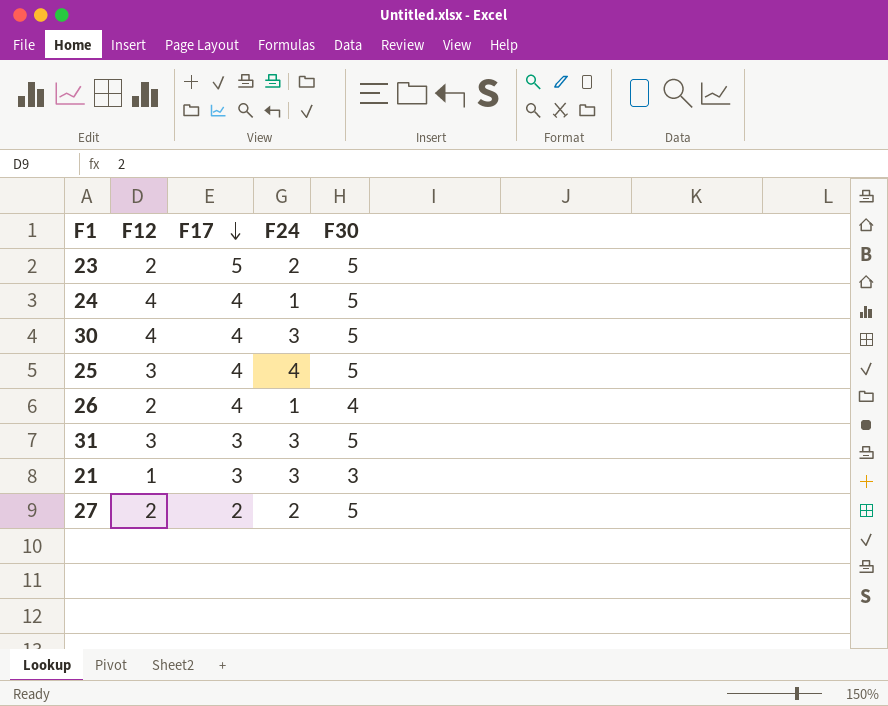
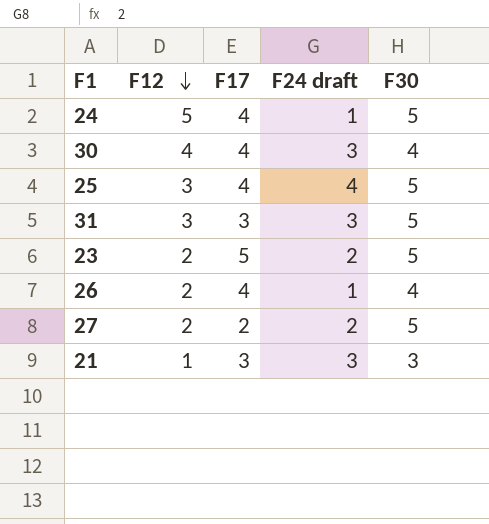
row order: F17 descending -> F12 descending
column name: F24 -> F24 draft
24 | F12: 4 -> 5
30 | F30: 5 -> 4

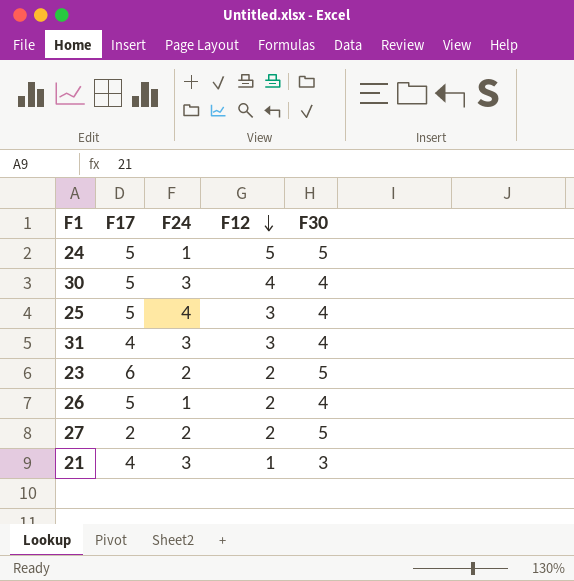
column name: F24 draft -> F24
column F12 | position: 2 -> 4
24 | F17: 4 -> 5
30 | F17: 4 -> 5
25 | F17: 4 -> 5
25 | F30: 5 -> 4
31 | F17: 3 -> 4
31 | F30: 5 -> 4
23 | F17: 5 -> 6
26 | F17: 4 -> 5
21 | F17: 3 -> 4

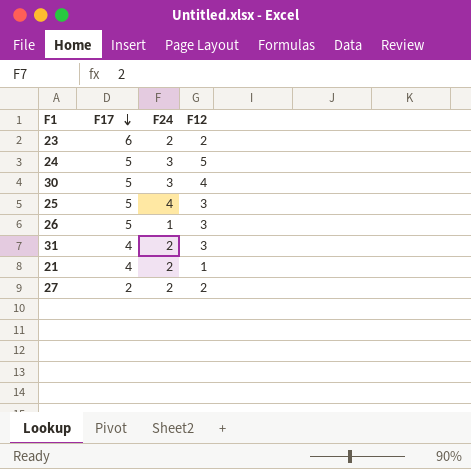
row order: F12 descending -> F17 descending
column F30 | position: 5 -> none
24 | F24: 1 -> 3
26 | F12: 2 -> 3
31 | F24: 3 -> 2
21 | F24: 3 -> 2

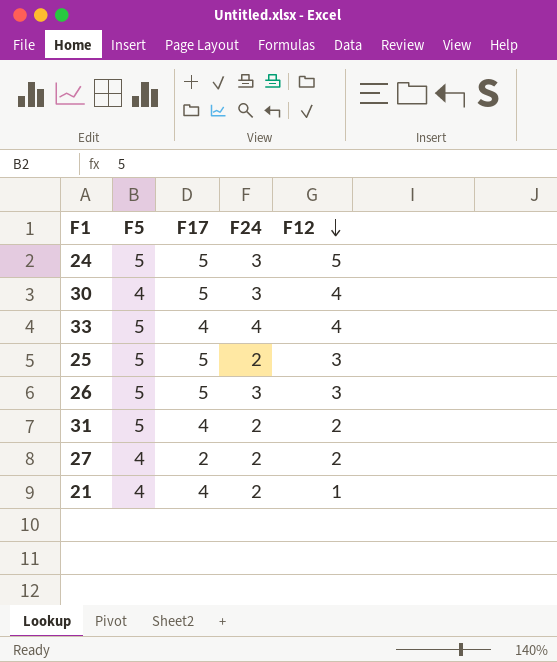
row order: F17 descending -> F12 descending
column F5 | position: none -> 2
row 23: 6 | 2 | 2 -> none
row 33: none -> 5 | 4 | 4 | 4
25 | F24: 4 -> 2
26 | F24: 1 -> 3
31 | F12: 3 -> 2

